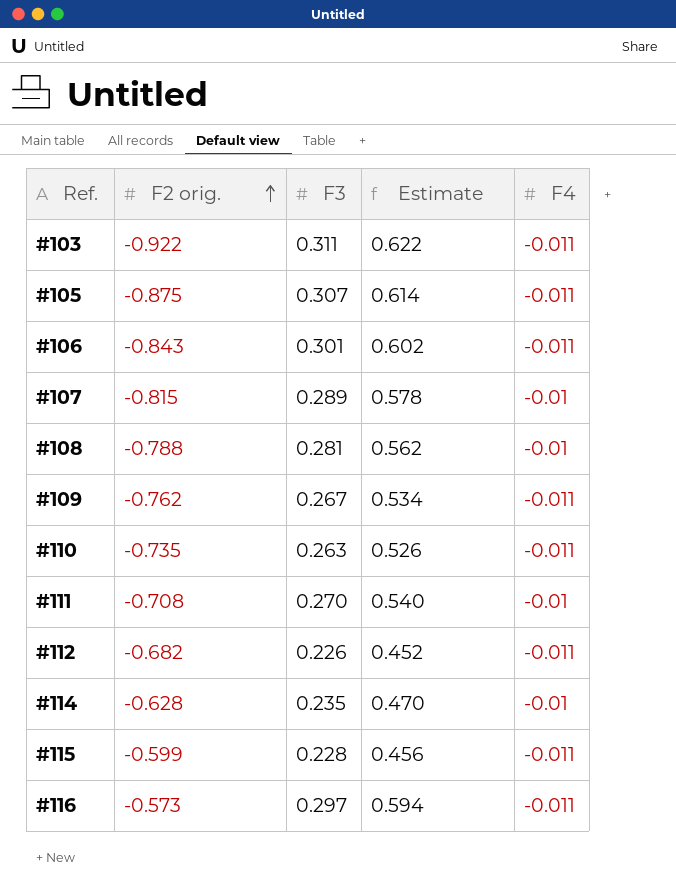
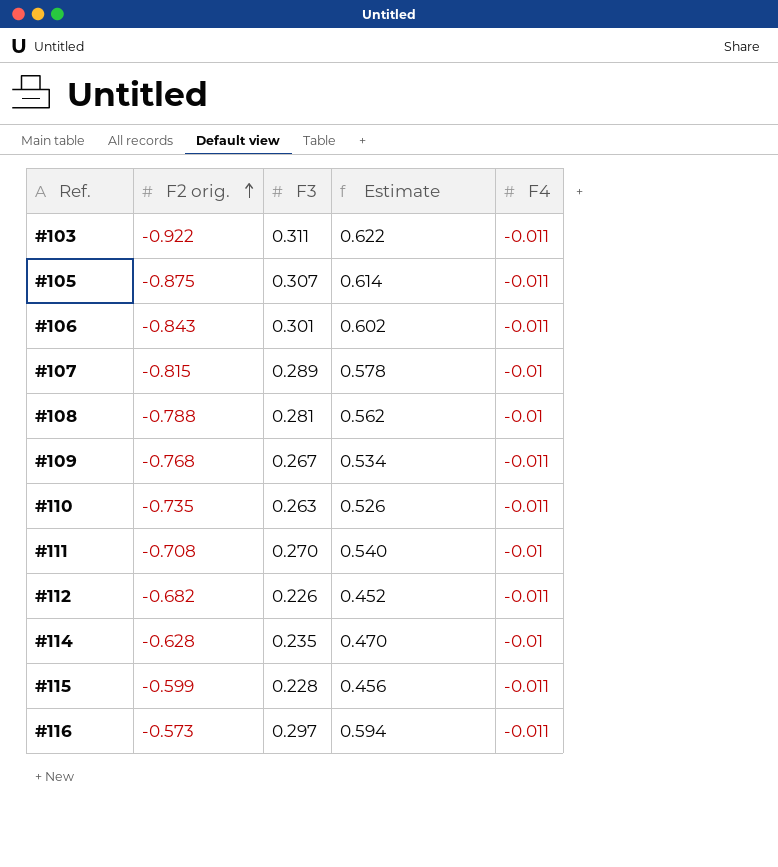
#109 | F2 orig.: -0.762 -> -0.768

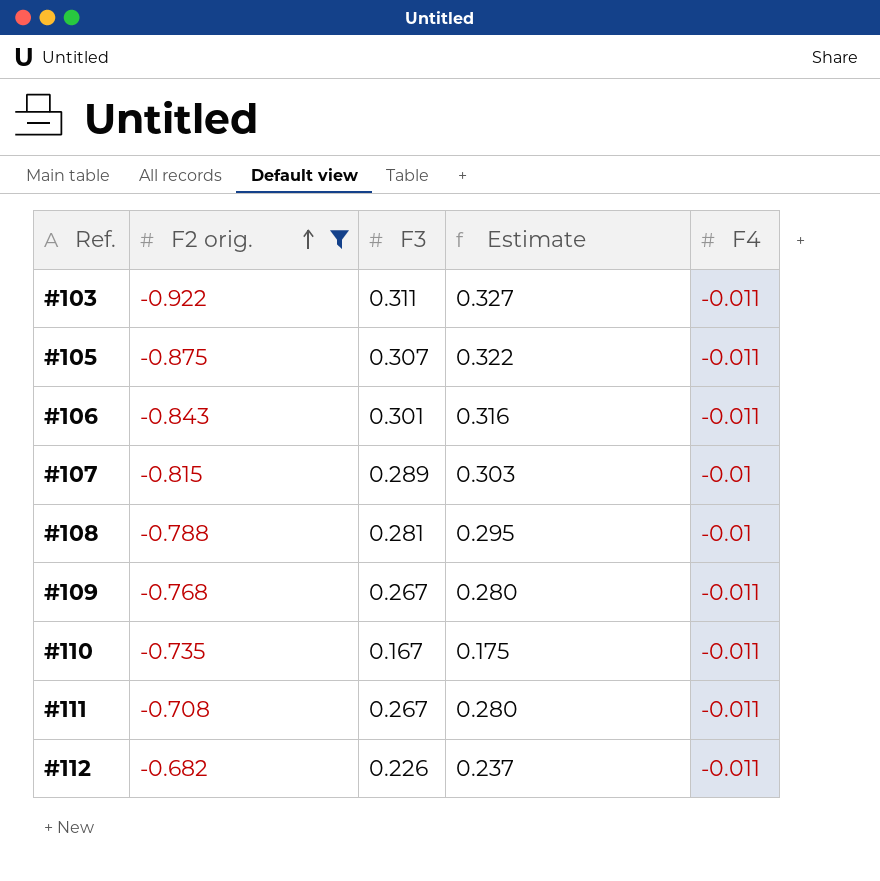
filter: none -> F2 orig. <= -0.682
column Estimate | formula: [F3] * 2 -> [F3] * 1.05
#110 | F3: 0.263 -> 0.167
#111 | F3: 0.270 -> 0.267
#111 | F4: -0.01 -> -0.011

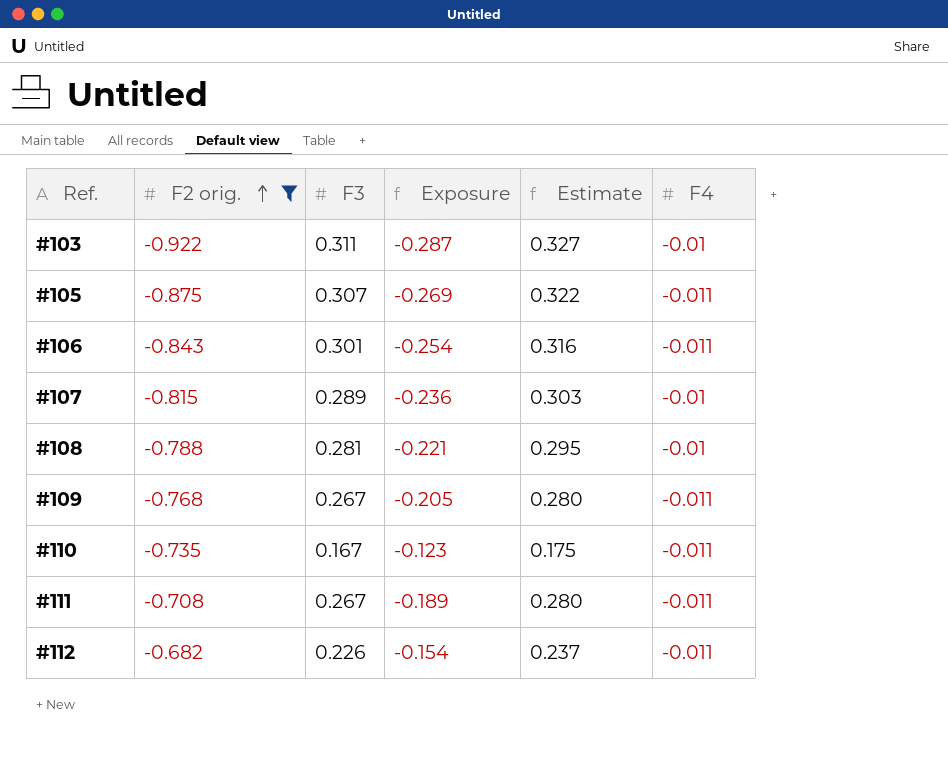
column Exposure | formula: none -> [F2 orig.] * [F3]
#103 | F4: -0.011 -> -0.01

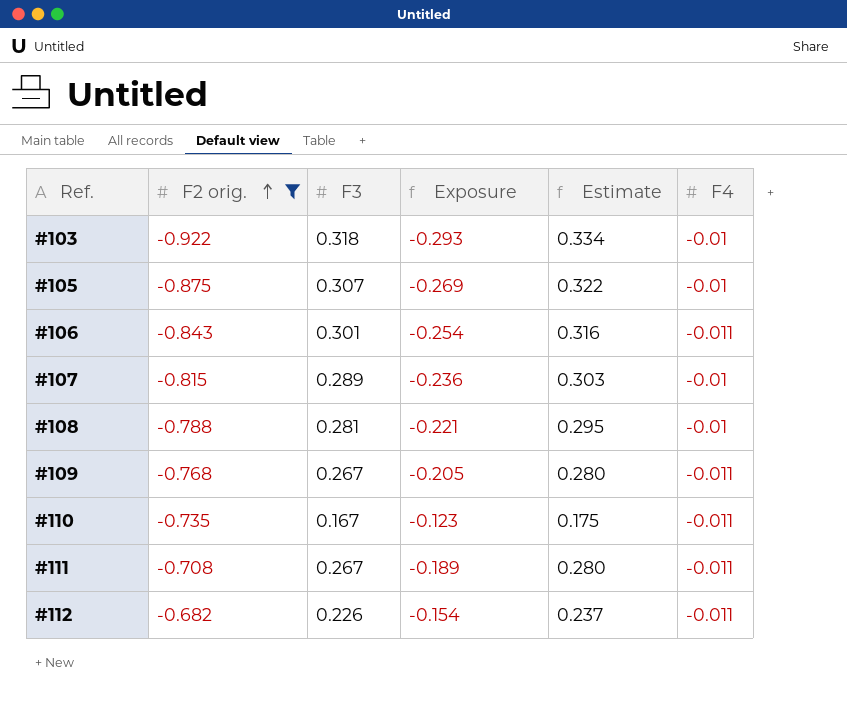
#103 | F3: 0.311 -> 0.318
#103 | Exposure: -0.287 -> -0.293
#103 | Estimate: 0.327 -> 0.334
#105 | F4: -0.011 -> -0.01

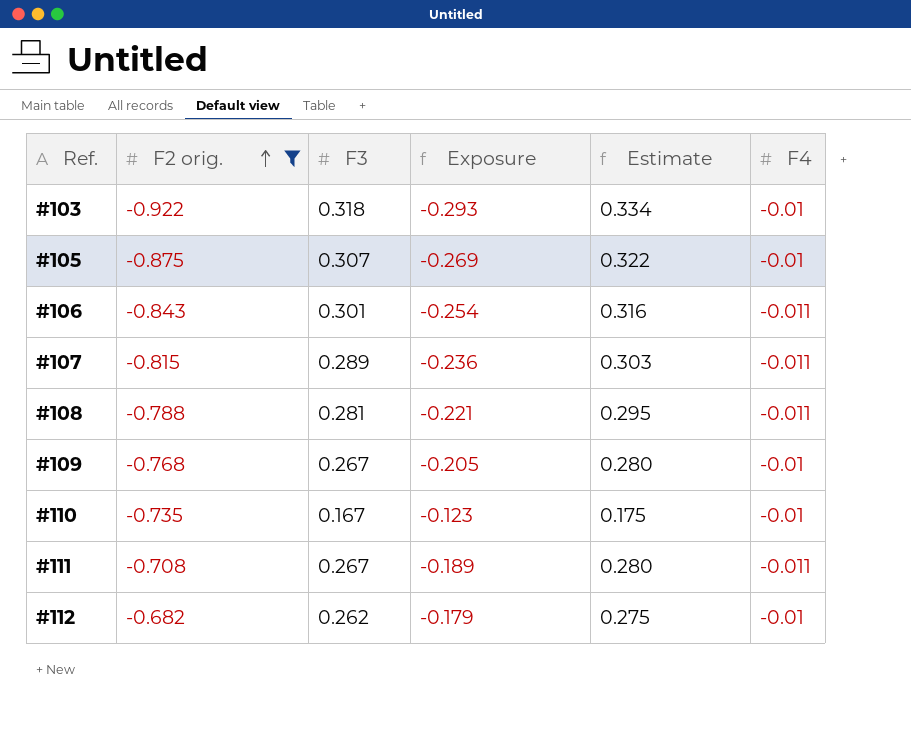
#107 | F4: -0.01 -> -0.011
#108 | F4: -0.01 -> -0.011
#109 | F4: -0.011 -> -0.01
#110 | F4: -0.011 -> -0.01
#112 | F3: 0.226 -> 0.262
#112 | Exposure: -0.154 -> -0.179
#112 | Estimate: 0.237 -> 0.275
#112 | F4: -0.011 -> -0.01

